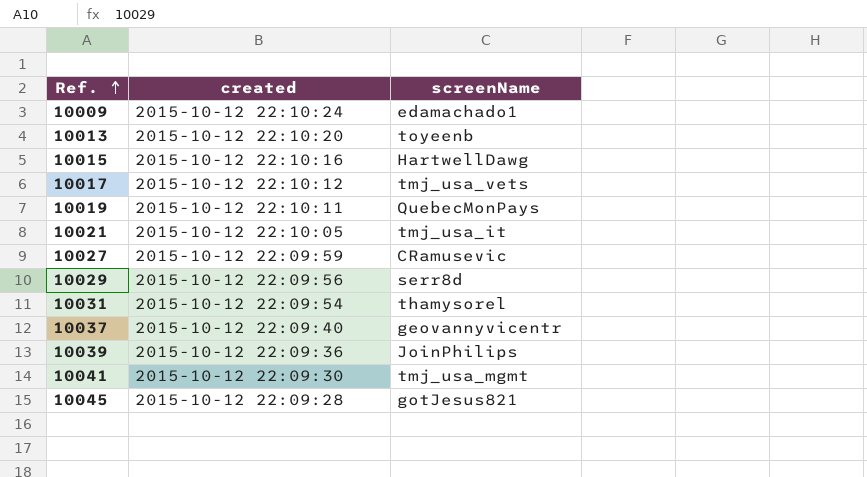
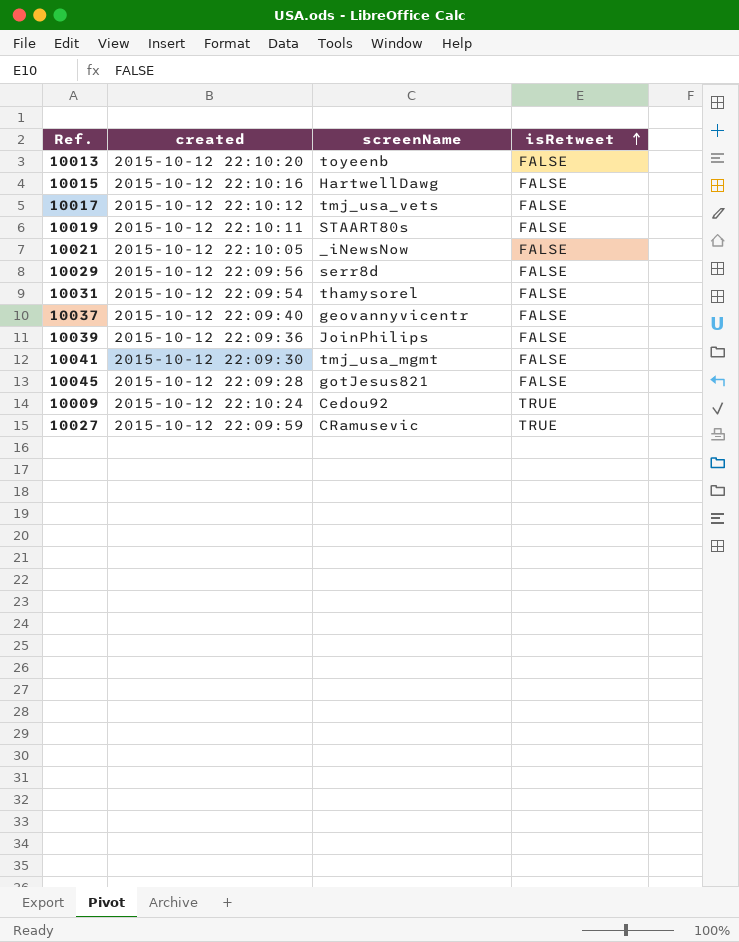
row order: Ref. ascending -> isRetweet ascending
column isRetweet | position: none -> 4
10019 | screenName: QuebecMonPays -> STAART80s
10021 | screenName: tmj_usa_it -> _iNewsNow
10009 | screenName: edamachado1 -> Cedou92

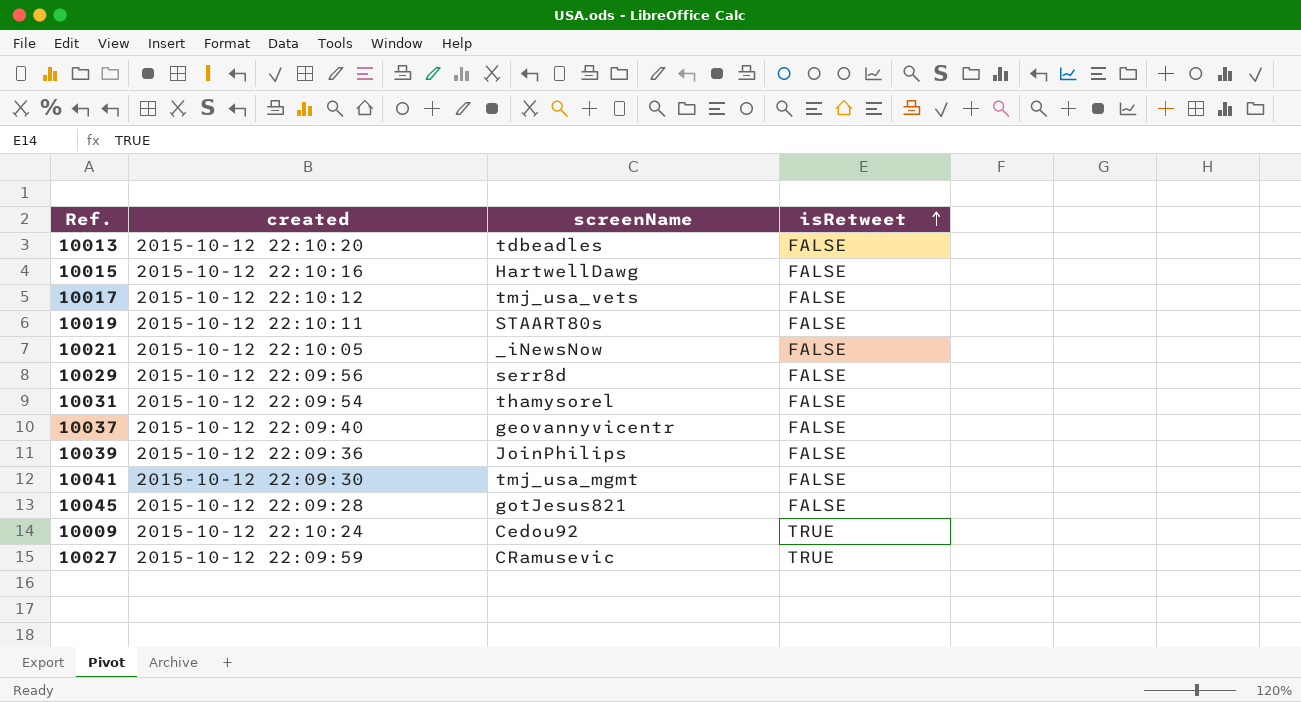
10013 | screenName: toyeenb -> tdbeadles

